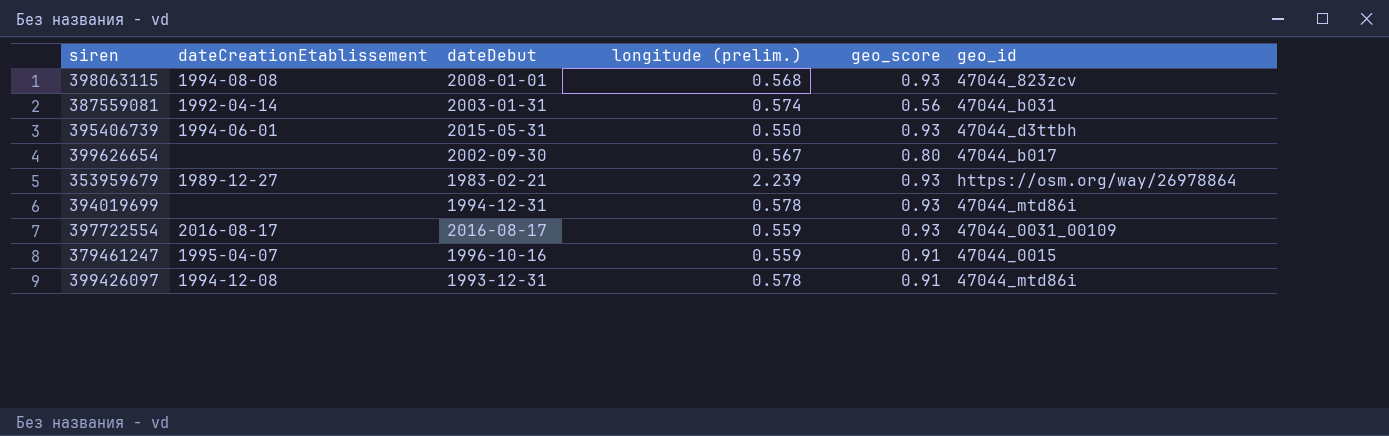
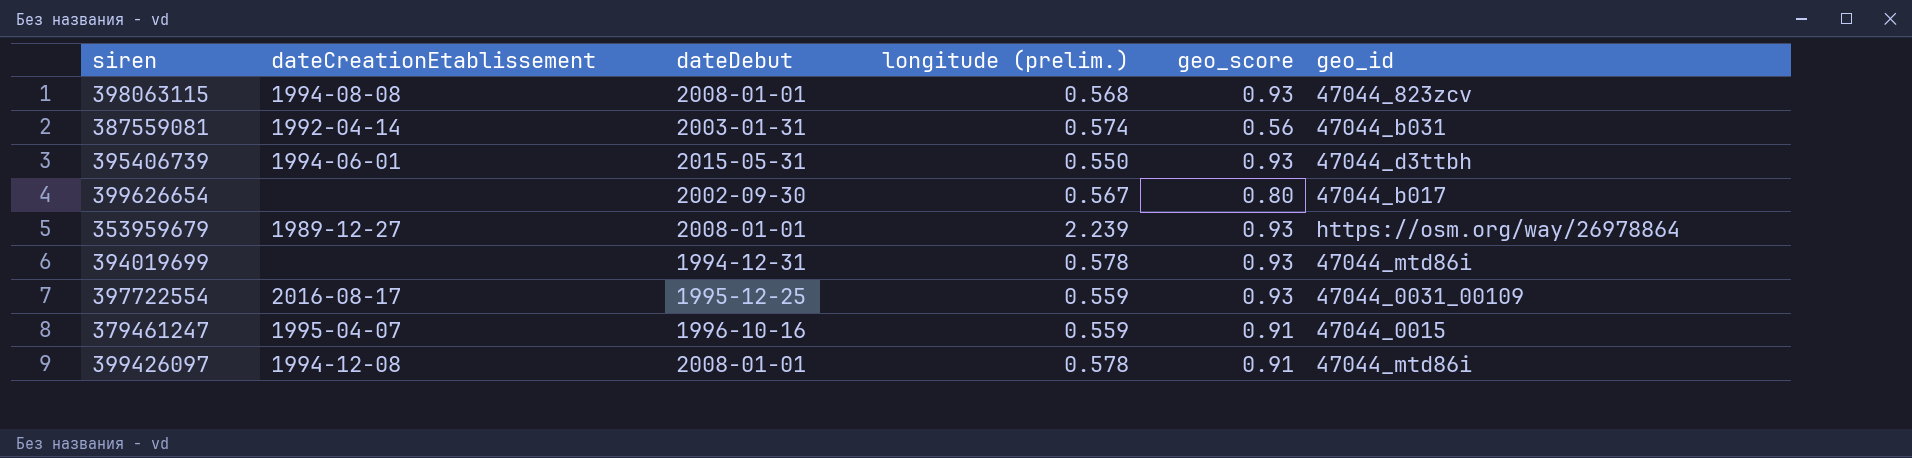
353959679 | dateDebut: 1983-02-21 -> 2008-01-01
397722554 | dateDebut: 2016-08-17 -> 1995-12-25
399426097 | dateDebut: 1993-12-31 -> 2008-01-01

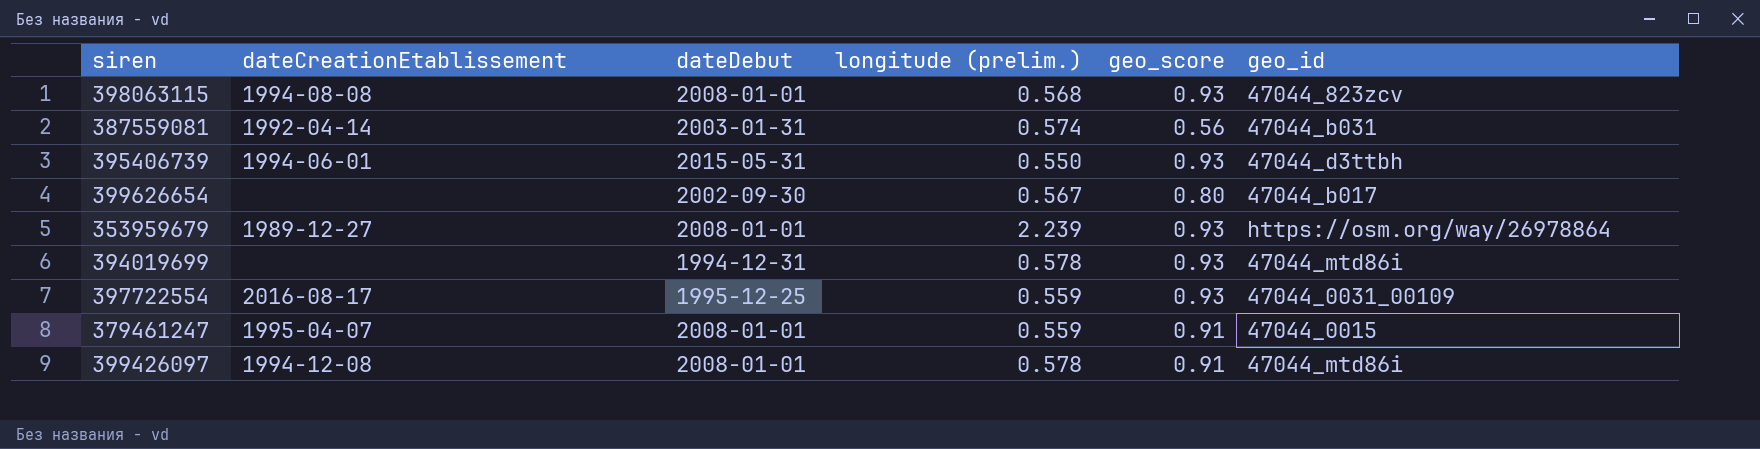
379461247 | dateDebut: 1996-10-16 -> 2008-01-01

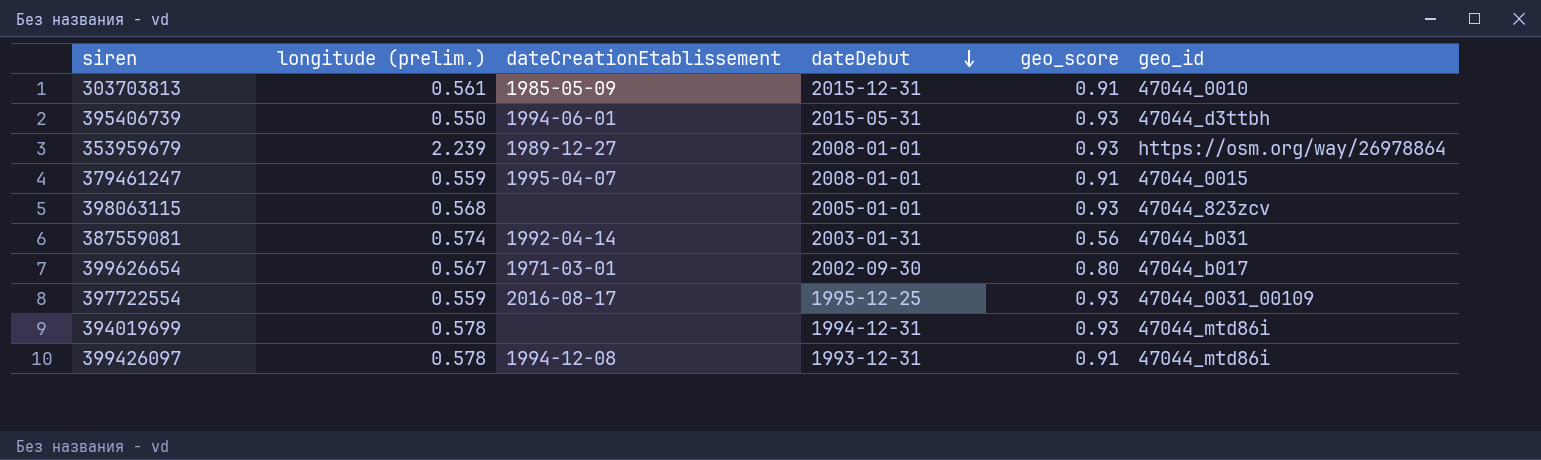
row order: none -> dateDebut descending
column longitude (prelim.) | position: 4 -> 2
row 303703813: none -> 0.561 | 1985-05-09 | 2015-12-31 | 0.91 | 47044_0010
398063115 | dateCreationEtablissement: 1994-08-08 -> none
398063115 | dateDebut: 2008-01-01 -> 2005-01-01
399626654 | dateCreationEtablissement: none -> 1971-03-01
399426097 | dateDebut: 2008-01-01 -> 1993-12-31

